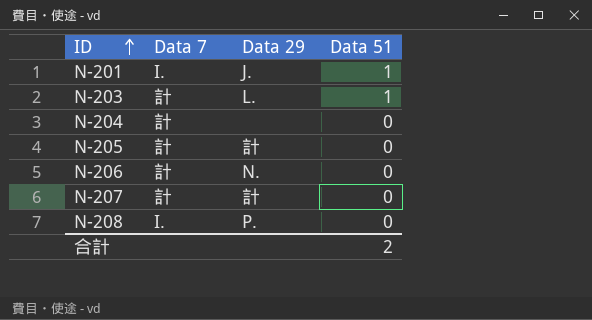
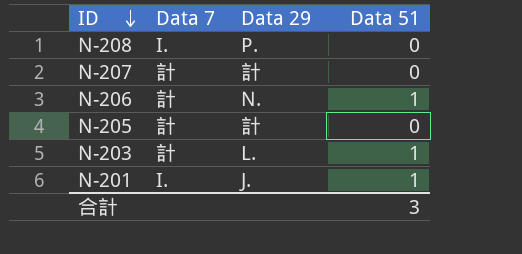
row order: ID ascending -> ID descending
row N-204: 計 | none | 0 -> none
N-206 | Data 51: 0 -> 1
合計 | Data 51: 2 -> 3

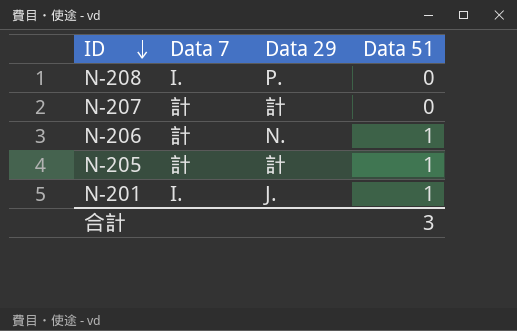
row N-203: 計 | L. | 1 -> none
N-205 | Data 51: 0 -> 1

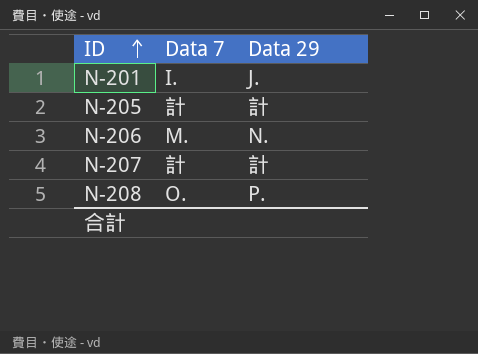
row order: ID descending -> ID ascending
column Data 51 | position: 4 -> none
N-206 | Data 7: 計 -> M.
N-208 | Data 7: I. -> O.

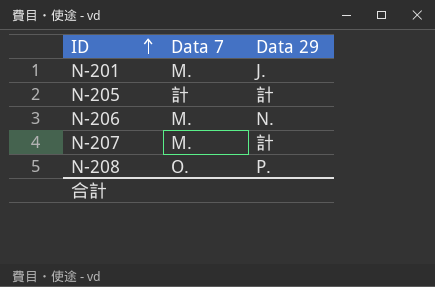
N-201 | Data 7: I. -> M.
N-207 | Data 7: 計 -> M.

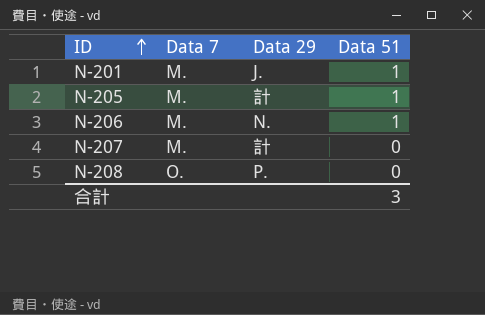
column Data 51 | position: none -> 4
N-205 | Data 7: 計 -> M.

